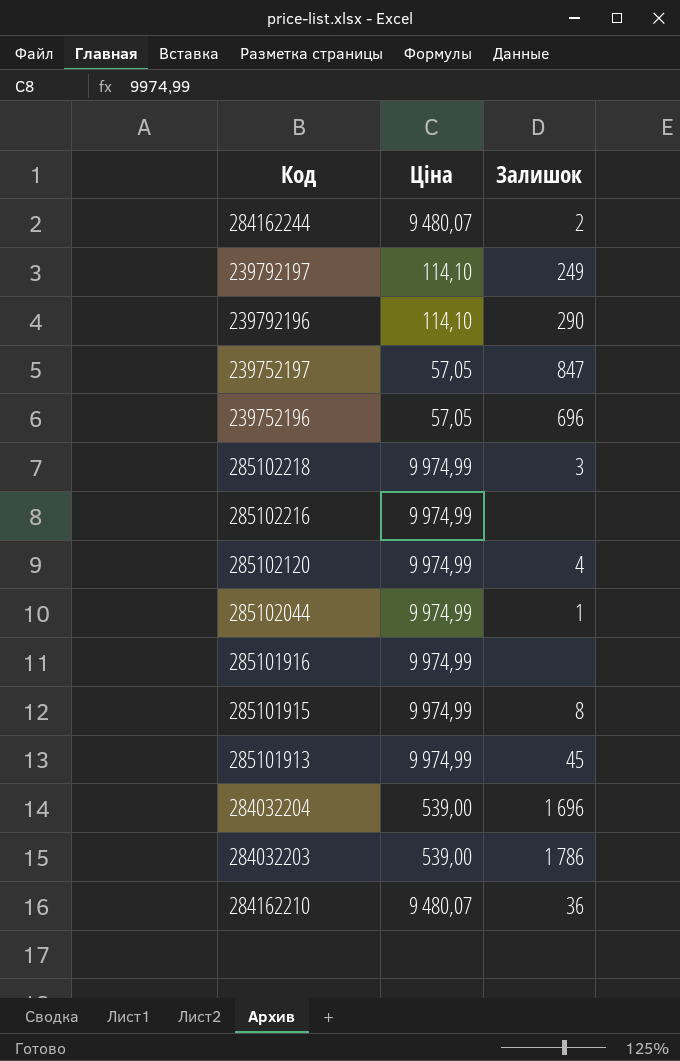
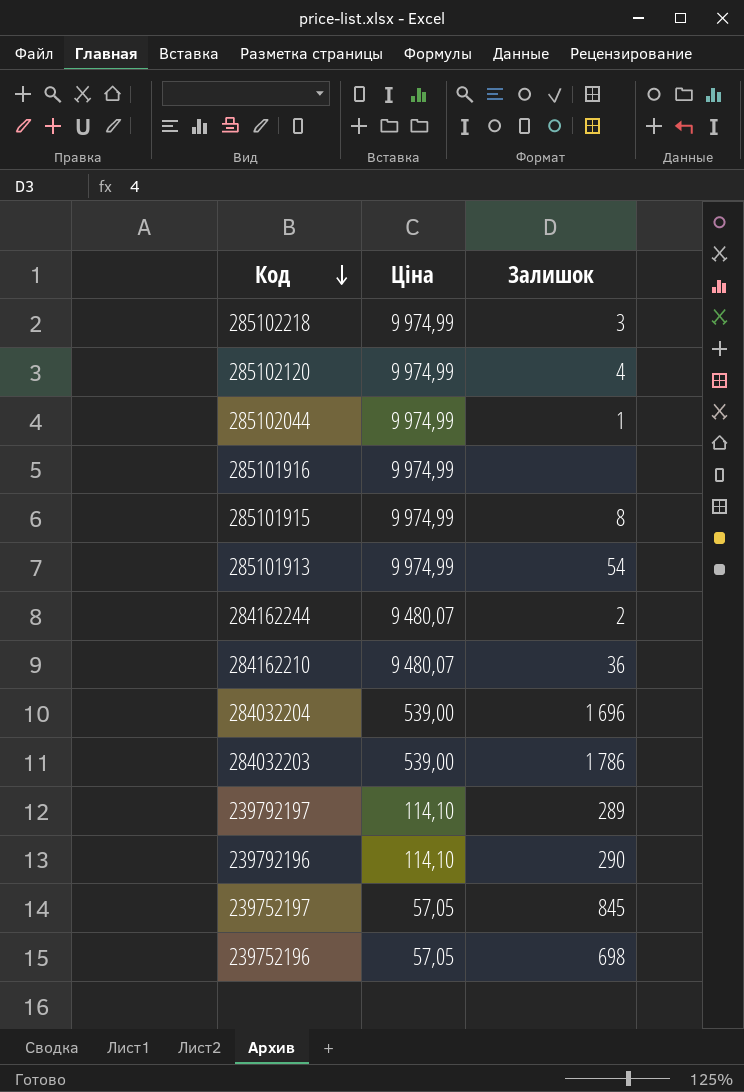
row order: none -> Код descending
row 285102216: 9 974,99 | none -> none
285101913 | Залишок: 45 -> 54
239792197 | Залишок: 249 -> 289
239752197 | Залишок: 847 -> 845
239752196 | Залишок: 696 -> 698

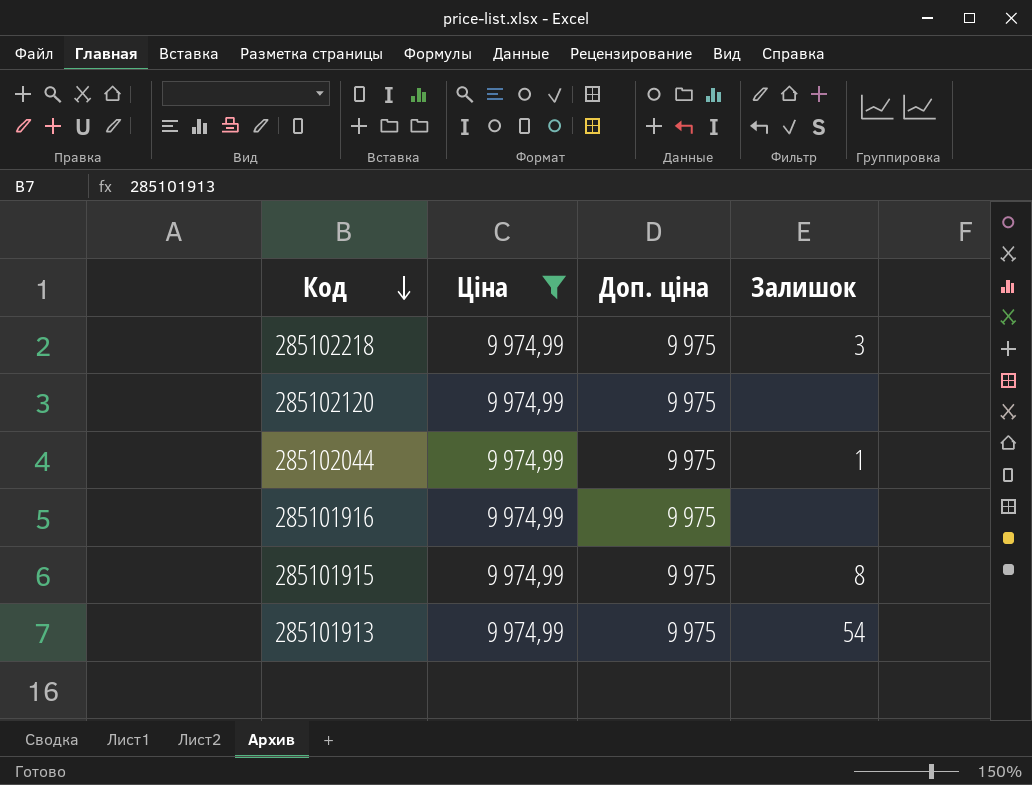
filter: none -> Ціна = 9 974,99
column Доп. ціна | position: none -> 3
285102120 | Залишок: 4 -> none

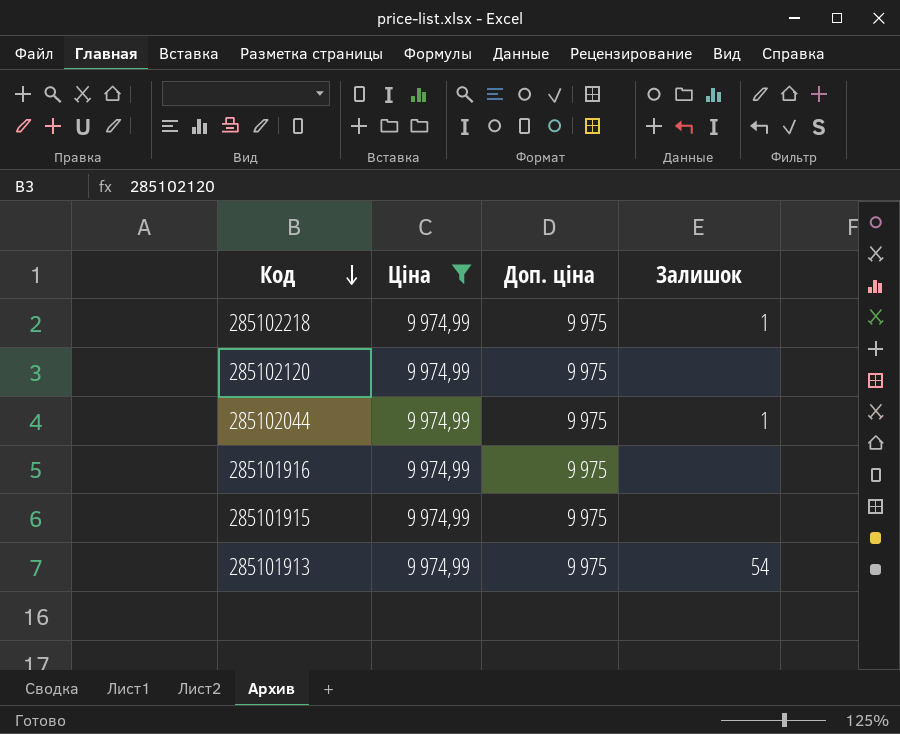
285102218 | Залишок: 3 -> 1
285101915 | Залишок: 8 -> none

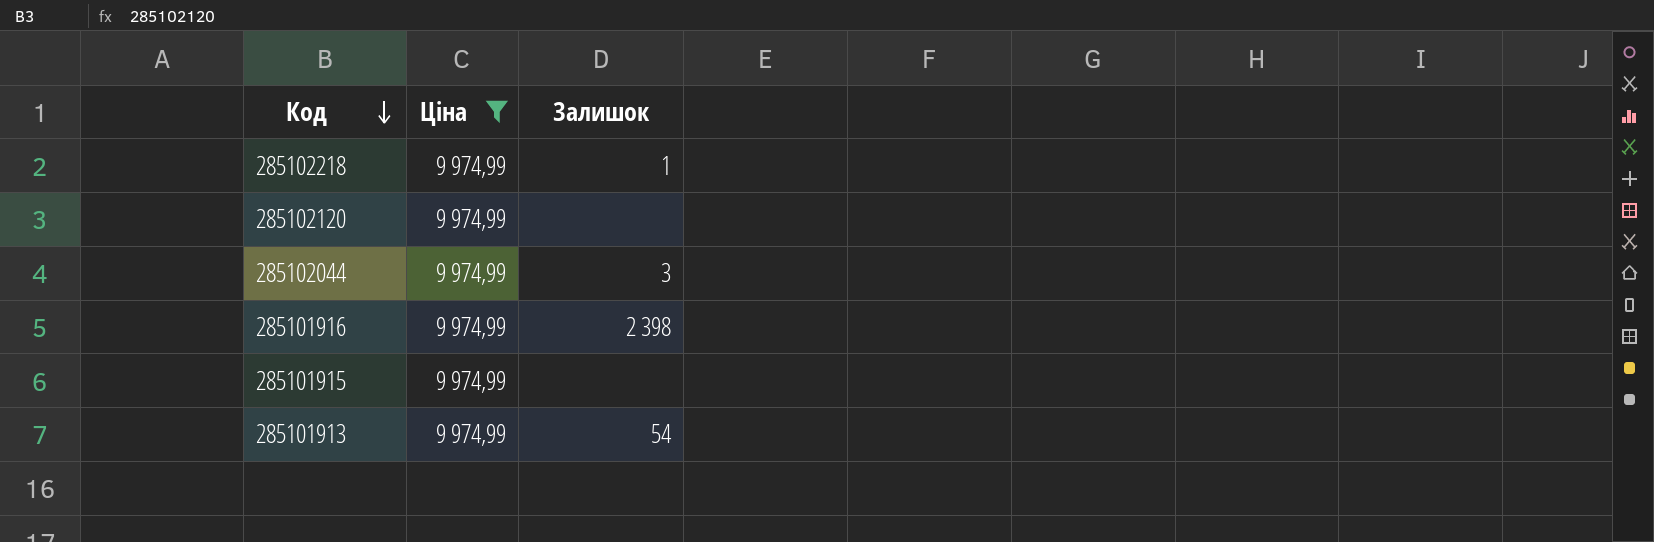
column Доп. ціна | position: 3 -> none
285102044 | Залишок: 1 -> 3
285101916 | Залишок: none -> 2 398

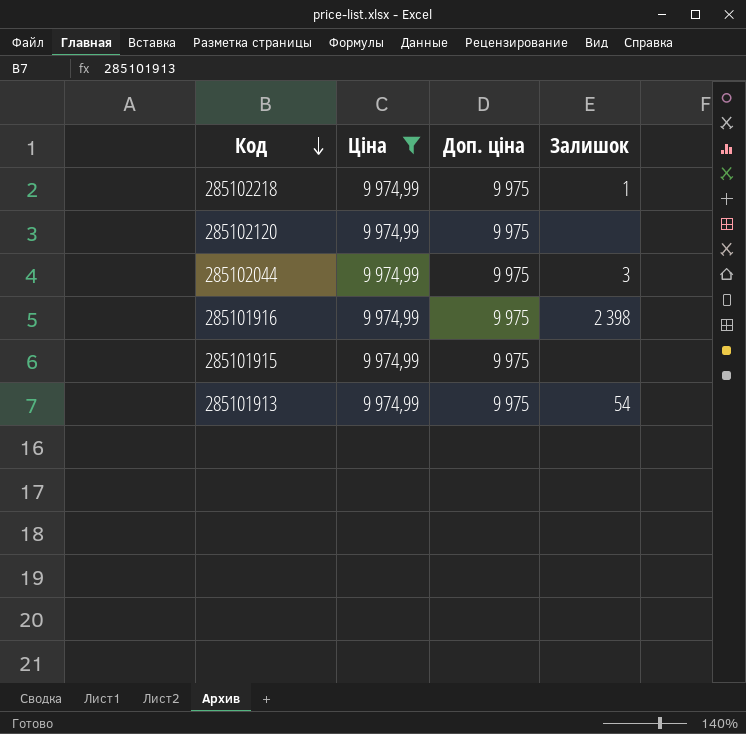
column Доп. ціна | position: none -> 3

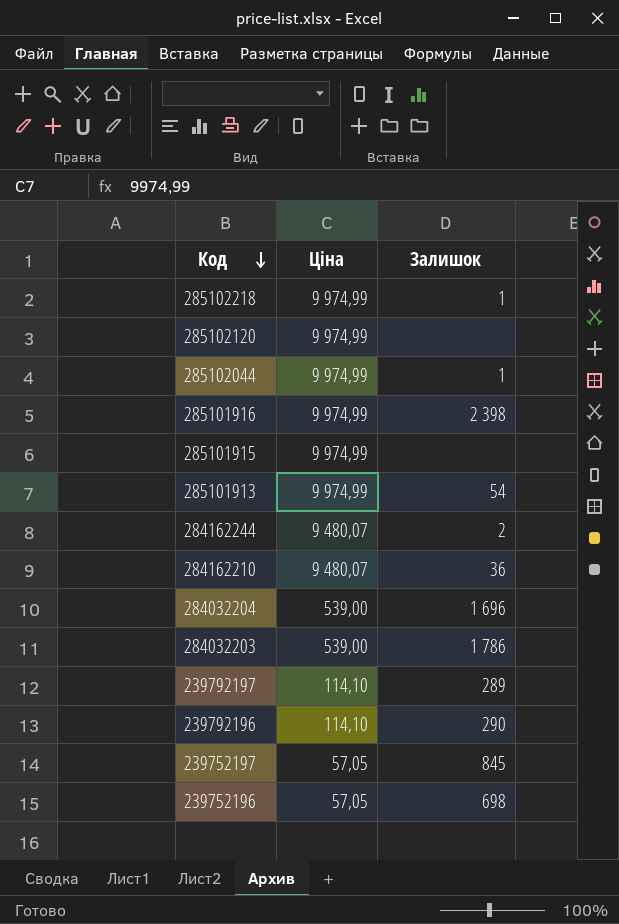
filter: Ціна = 9 974,99 -> none
column Доп. ціна | position: 3 -> none
285102044 | Залишок: 3 -> 1

